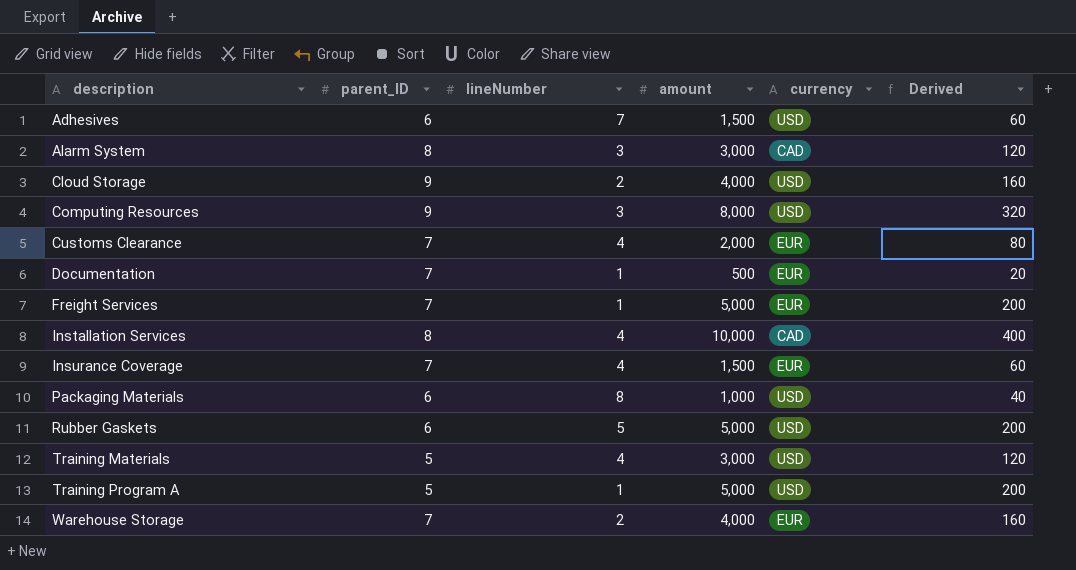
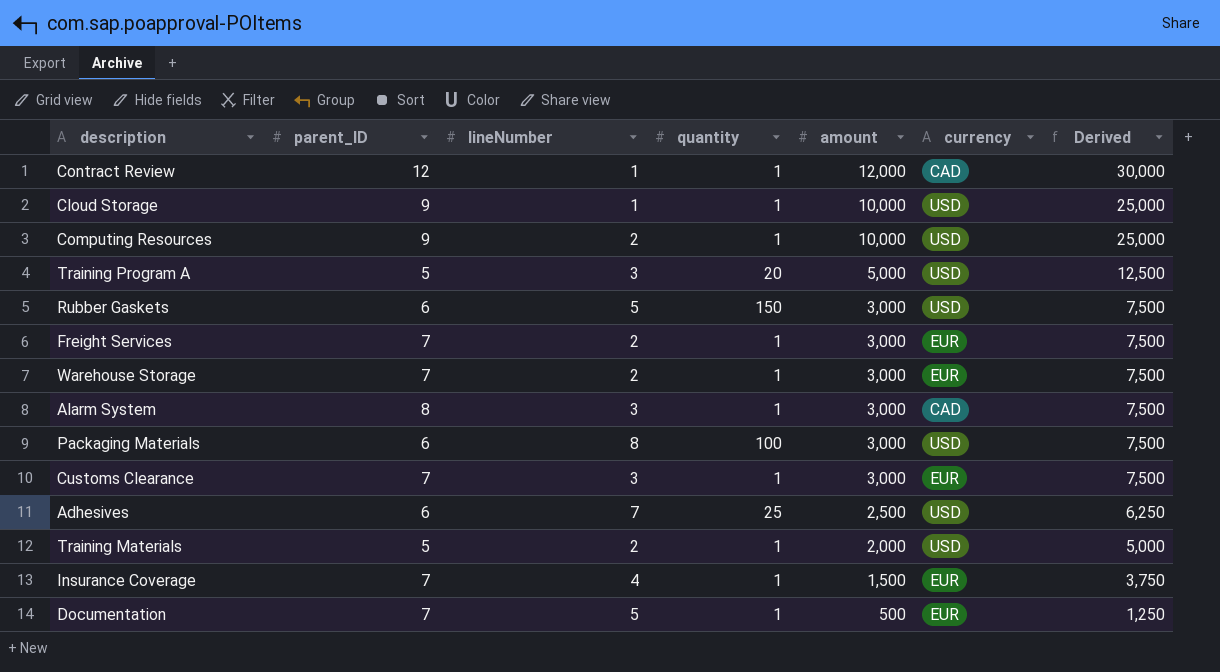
row order: description ascending -> amount descending
column quantity | position: none -> 4
column Derived | formula: [amount] * 0.04 -> [amount] * 2.5
row Installation Services: 8 | 4 | 10,000 | CAD | 400 -> none
row Contract Review: none -> 12 | 1 | 1 | 12,000 | CAD | 30,000
Cloud Storage | lineNumber: 2 -> 1
Cloud Storage | amount: 4,000 -> 10,000
Computing Resources | lineNumber: 3 -> 2
Computing Resources | amount: 8,000 -> 10,000
Training Program A | lineNumber: 1 -> 3
Rubber Gaskets | amount: 5,000 -> 3,000
Freight Services | lineNumber: 1 -> 2
Freight Services | amount: 5,000 -> 3,000
Warehouse Storage | amount: 4,000 -> 3,000
Packaging Materials | amount: 1,000 -> 3,000
Customs Clearance | lineNumber: 4 -> 3
Customs Clearance | amount: 2,000 -> 3,000
Adhesives | amount: 1,500 -> 2,500
Training Materials | lineNumber: 4 -> 2
Training Materials | amount: 3,000 -> 2,000
Documentation | lineNumber: 1 -> 5

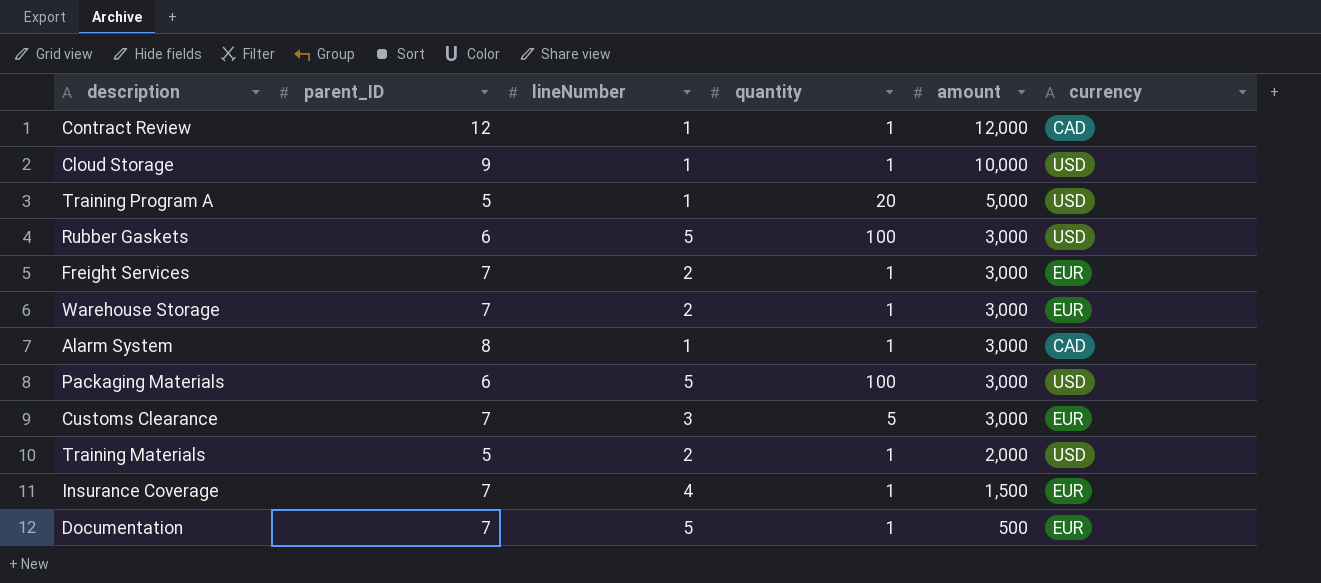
column Derived | formula: [amount] * 2.5 -> none
row Computing Resources: 9 | 2 | 1 | 10,000 | USD | 25,000 -> none
row Adhesives: 6 | 7 | 25 | 2,500 | USD | 6,250 -> none
Training Program A | lineNumber: 3 -> 1
Rubber Gaskets | quantity: 150 -> 100
Alarm System | lineNumber: 3 -> 1
Packaging Materials | lineNumber: 8 -> 5
Customs Clearance | quantity: 1 -> 5

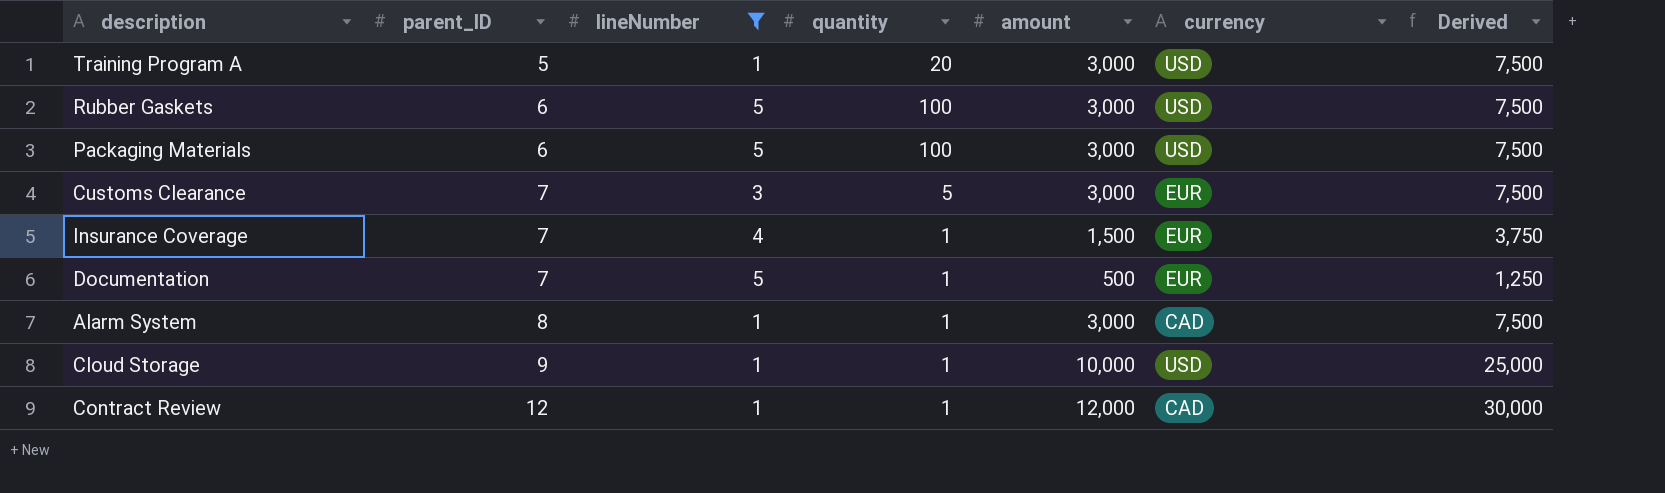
filter: none -> lineNumber != 2
row order: amount descending -> parent_ID ascending
column Derived | formula: none -> [amount] * 2.5
Training Program A | amount: 5,000 -> 3,000

